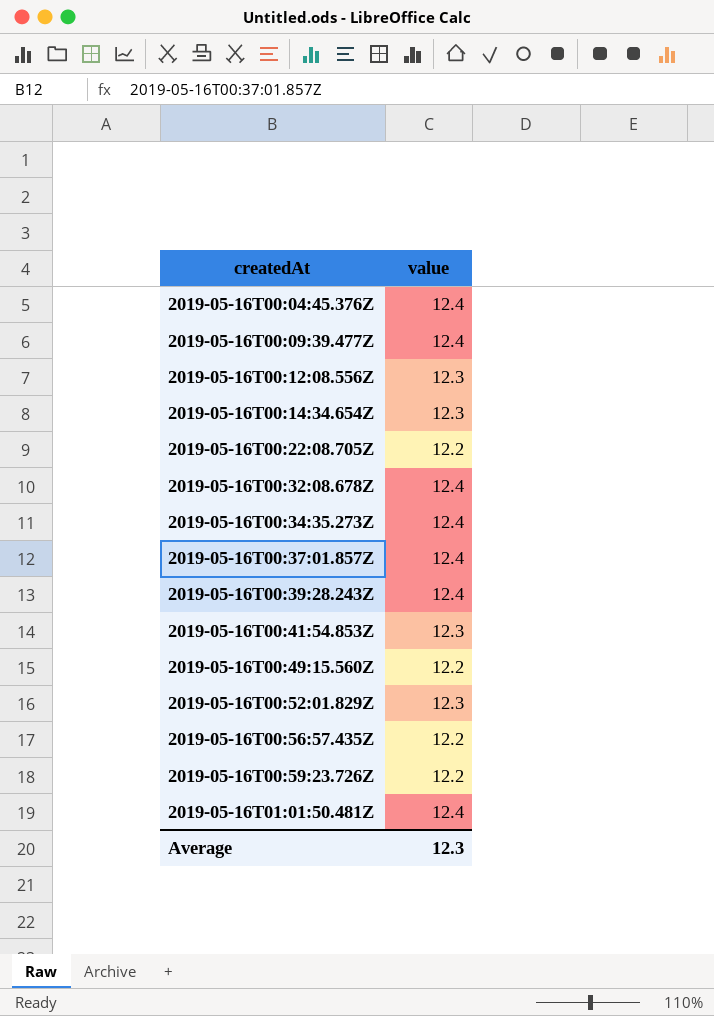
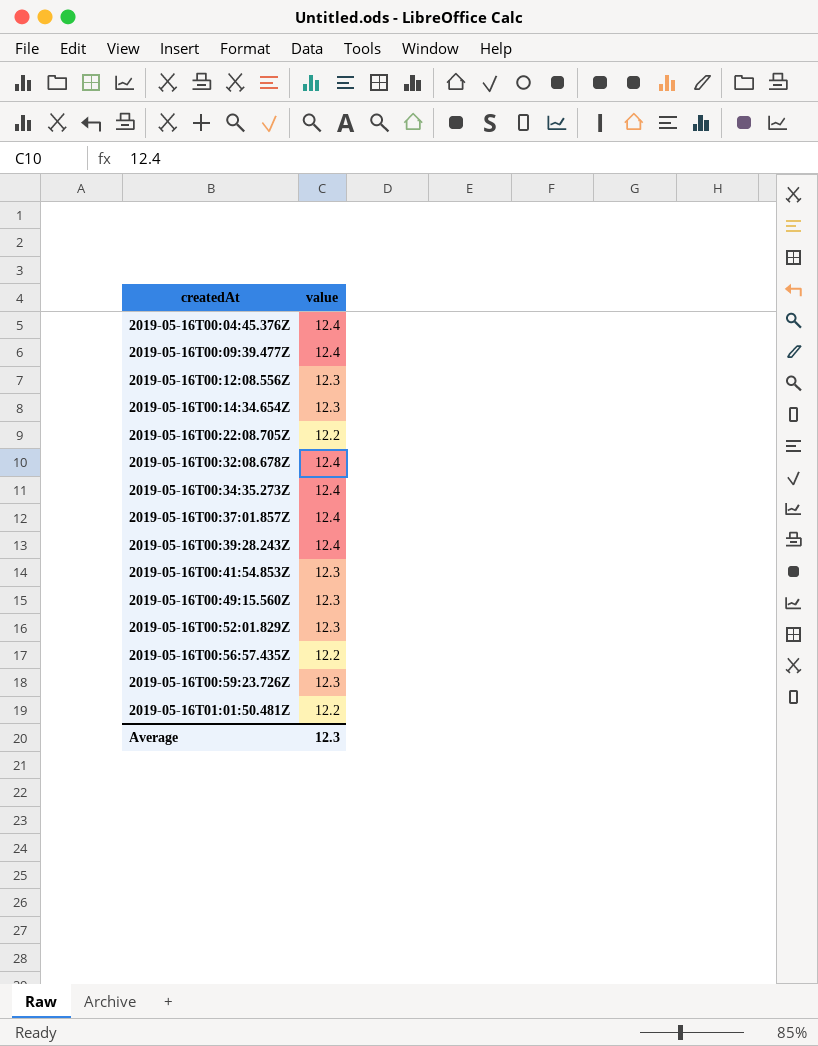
2019-05-16T00:49:15.560Z | value: 12.2 -> 12.3
2019-05-16T00:59:23.726Z | value: 12.2 -> 12.3
2019-05-16T01:01:50.481Z | value: 12.4 -> 12.2

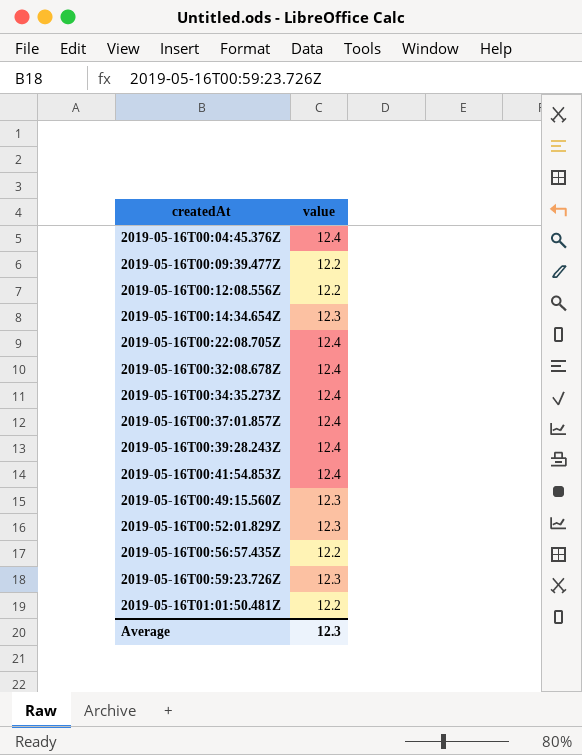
2019-05-16T00:09:39.477Z | value: 12.4 -> 12.2
2019-05-16T00:12:08.556Z | value: 12.3 -> 12.2
2019-05-16T00:22:08.705Z | value: 12.2 -> 12.4
2019-05-16T00:41:54.853Z | value: 12.3 -> 12.4

